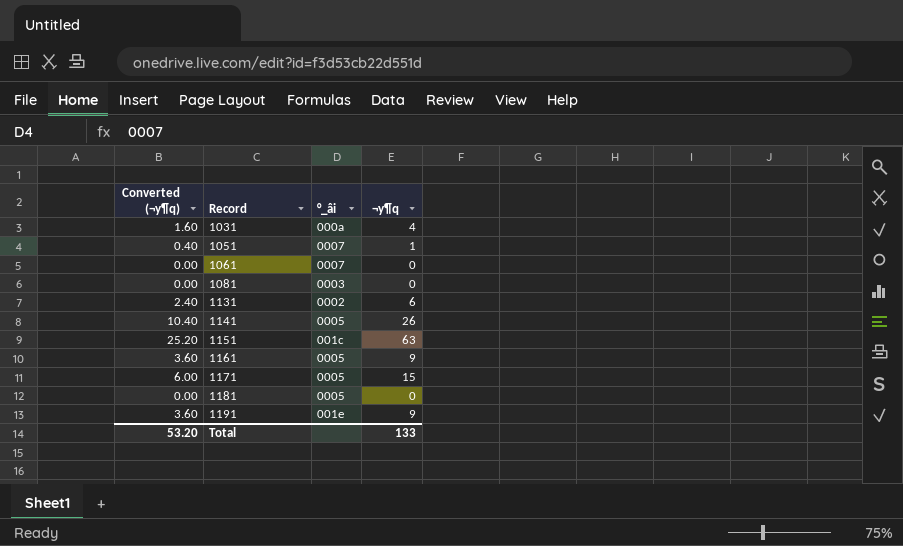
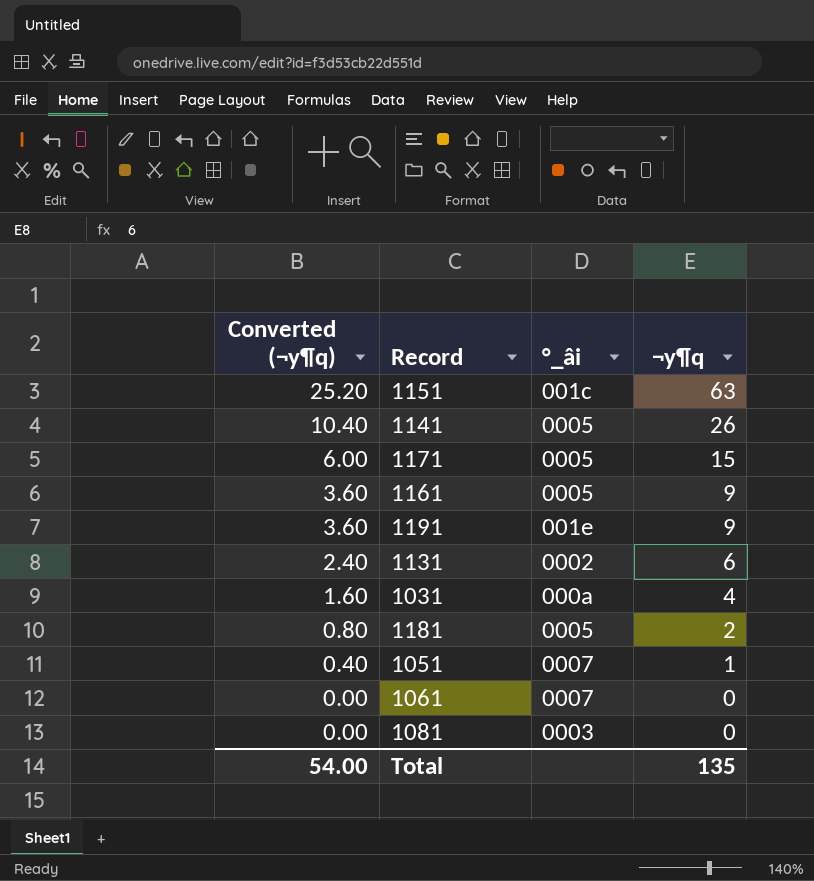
row order: Record ascending -> Converted (¬y¶q) descending
1181 | Converted (¬y¶q): 0.00 -> 0.80
1181 | ¬y¶q: 0 -> 2
Total | Converted (¬y¶q): 53.20 -> 54.00
Total | ¬y¶q: 133 -> 135

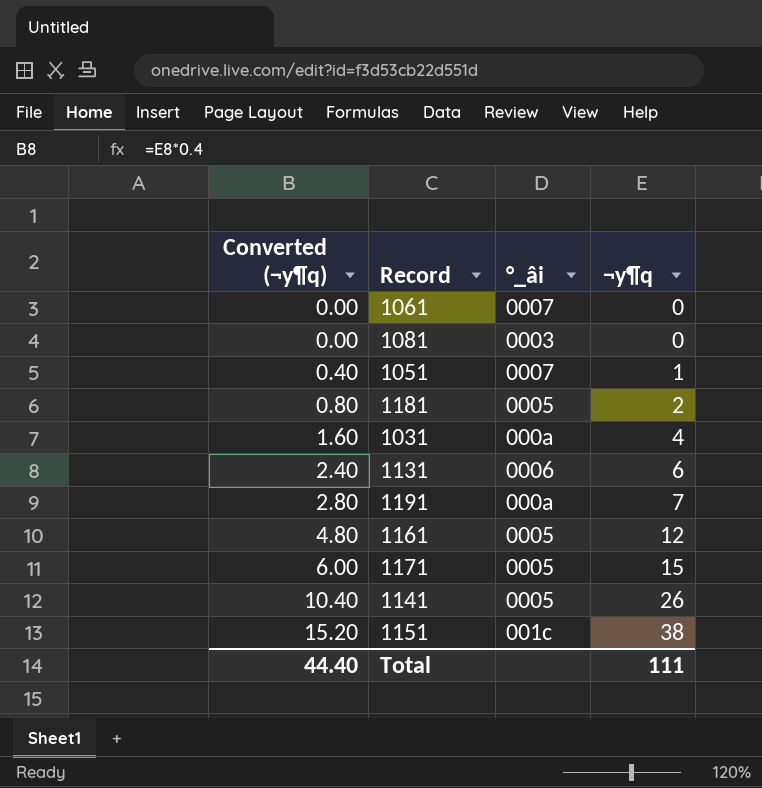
row order: Converted (¬y¶q) descending -> Converted (¬y¶q) ascending
1131 | °_âi: 0002 -> 0006
1191 | Converted (¬y¶q): 3.60 -> 2.80
1191 | °_âi: 001e -> 000a
1191 | ¬y¶q: 9 -> 7
1161 | Converted (¬y¶q): 3.60 -> 4.80
1161 | ¬y¶q: 9 -> 12
1151 | Converted (¬y¶q): 25.20 -> 15.20
1151 | ¬y¶q: 63 -> 38
Total | Converted (¬y¶q): 54.00 -> 44.40
Total | ¬y¶q: 135 -> 111

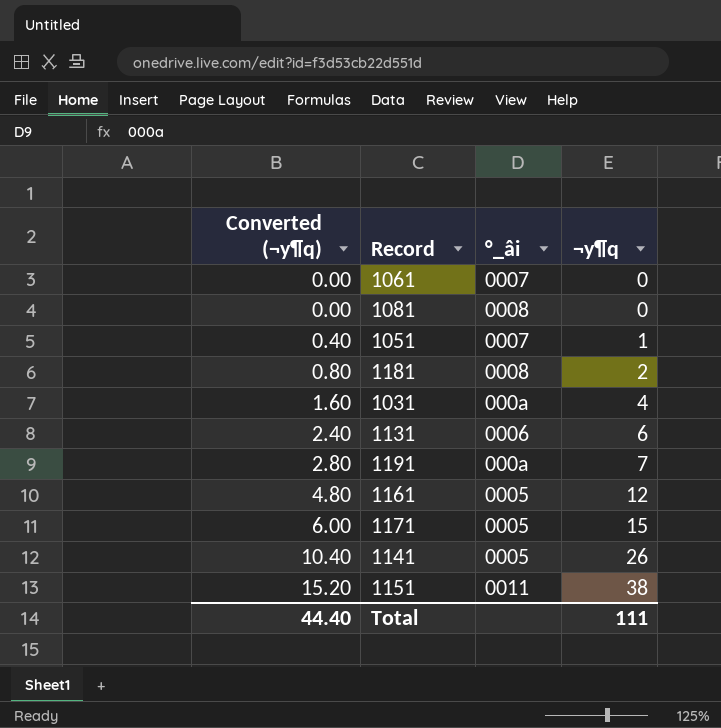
1081 | °_âi: 0003 -> 0008
1181 | °_âi: 0005 -> 0008
1151 | °_âi: 001c -> 0011

